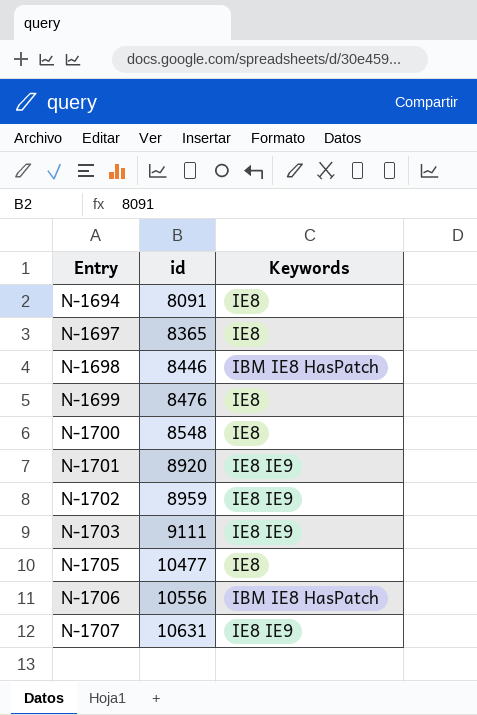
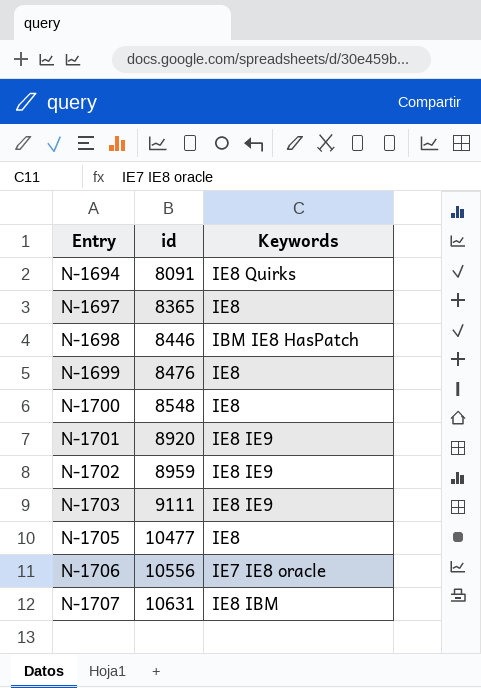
N-1694 | Keywords: IE8 -> IE8 Quirks
N-1706 | Keywords: IBM IE8 HasPatch -> IE7 IE8 oracle
N-1707 | Keywords: IE8 IE9 -> IE8 IBM

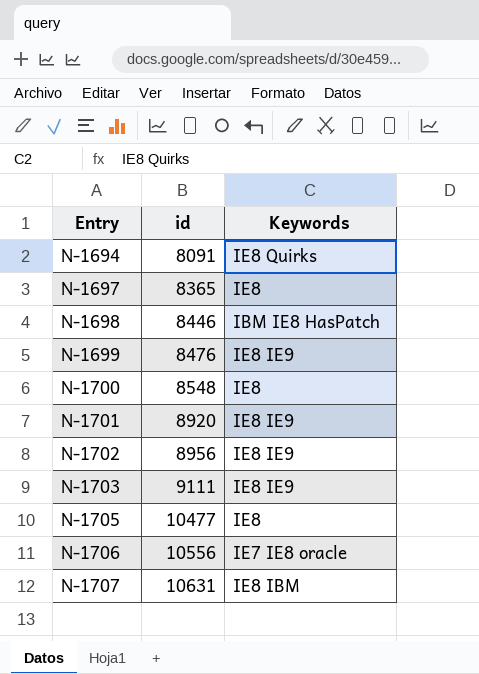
N-1699 | Keywords: IE8 -> IE8 IE9
N-1702 | id: 8959 -> 8956

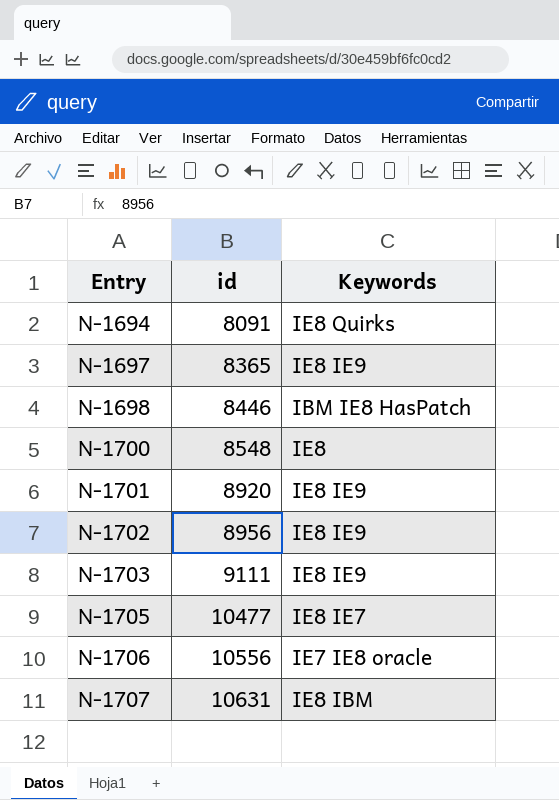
row N-1699: 8476 | IE8 IE9 -> none
N-1697 | Keywords: IE8 -> IE8 IE9
N-1705 | Keywords: IE8 -> IE8 IE7

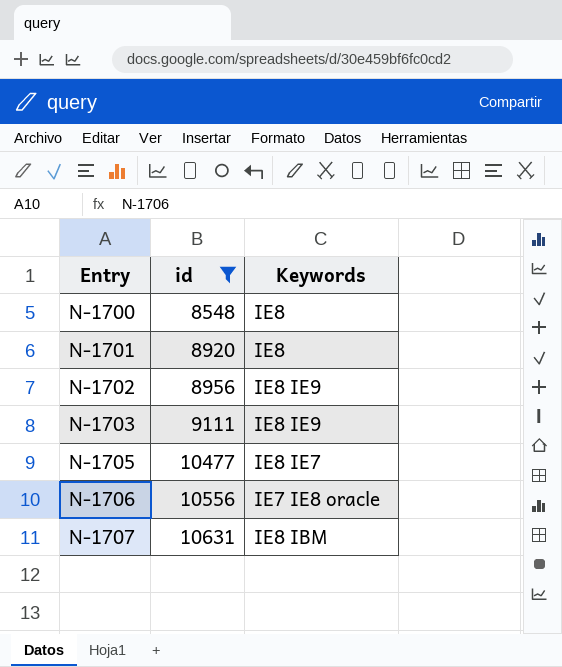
filter: none -> id >= 8548
N-1701 | Keywords: IE8 IE9 -> IE8

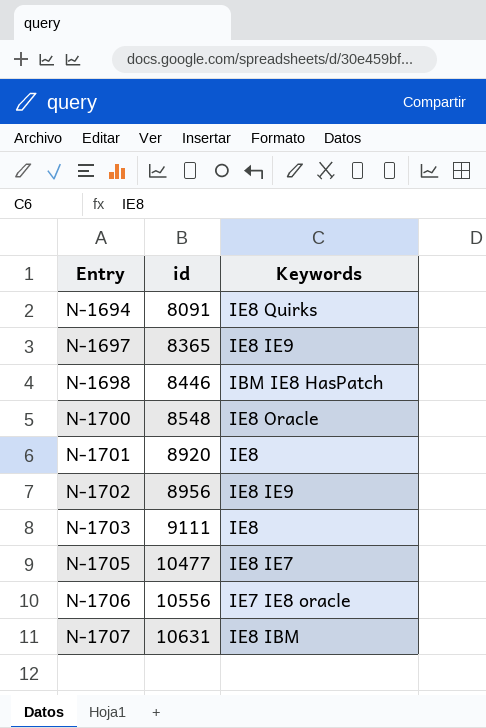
filter: id >= 8548 -> none
N-1700 | Keywords: IE8 -> IE8 Oracle
N-1703 | Keywords: IE8 IE9 -> IE8

